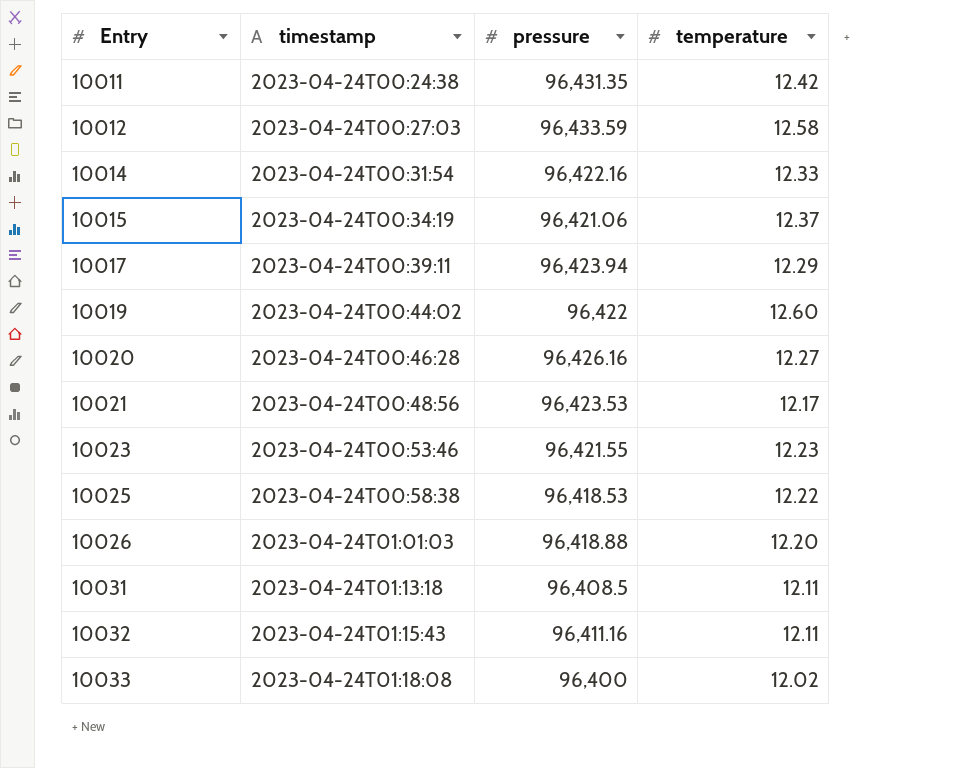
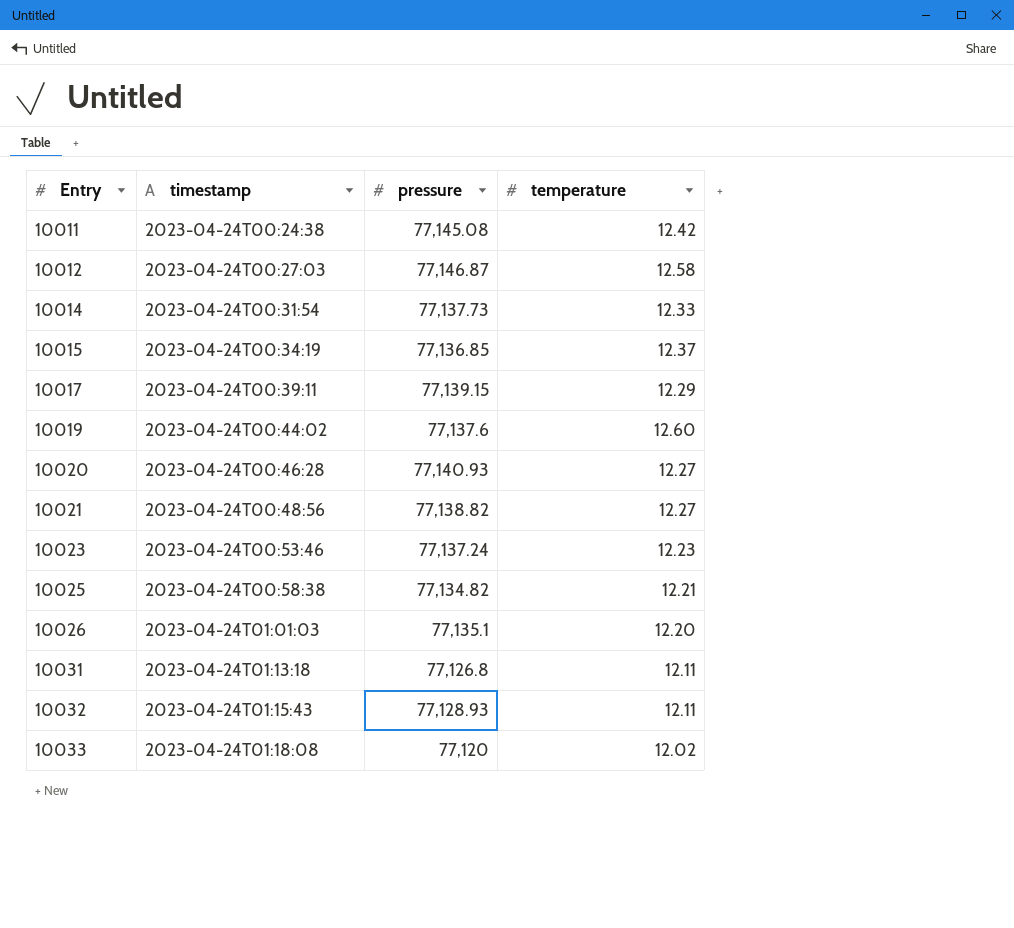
10011 | pressure: 96,431.35 -> 77,145.08
10012 | pressure: 96,433.59 -> 77,146.87
10014 | pressure: 96,422.16 -> 77,137.73
10015 | pressure: 96,421.06 -> 77,136.85
10017 | pressure: 96,423.94 -> 77,139.15
10019 | pressure: 96,422 -> 77,137.6
10020 | pressure: 96,426.16 -> 77,140.93
10021 | pressure: 96,423.53 -> 77,138.82
10021 | temperature: 12.17 -> 12.27
10023 | pressure: 96,421.55 -> 77,137.24
10025 | pressure: 96,418.53 -> 77,134.82
10025 | temperature: 12.22 -> 12.21
10026 | pressure: 96,418.88 -> 77,135.1
10031 | pressure: 96,408.5 -> 77,126.8
10032 | pressure: 96,411.16 -> 77,128.93
10033 | pressure: 96,400 -> 77,120

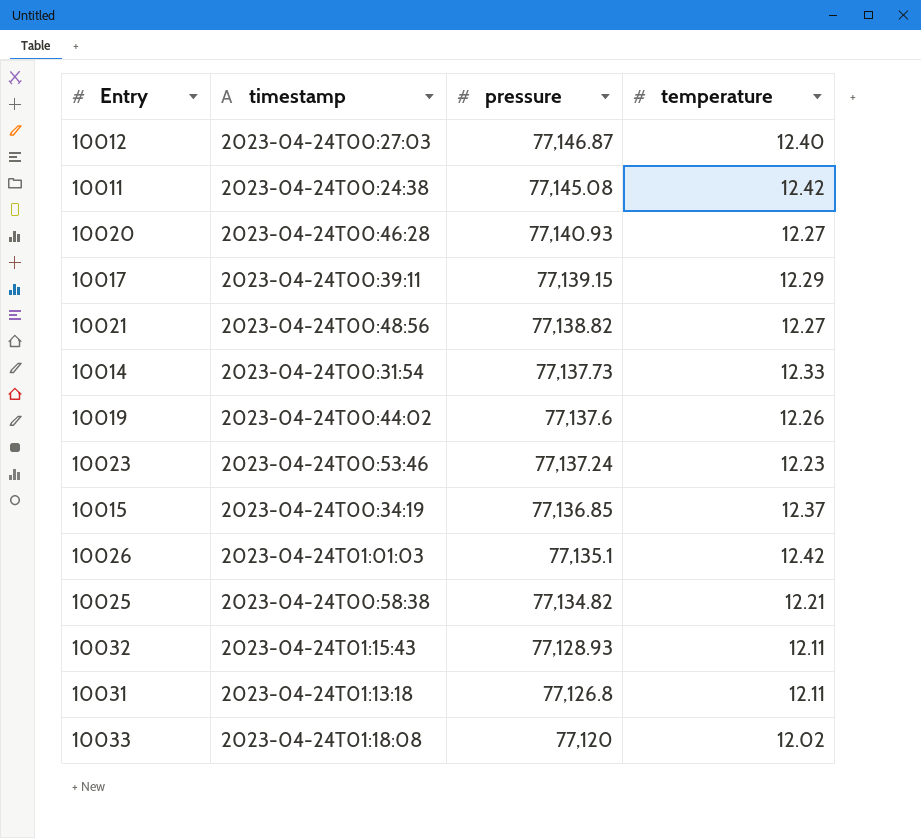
row order: Entry ascending -> pressure descending
10012 | temperature: 12.58 -> 12.40
10019 | temperature: 12.60 -> 12.26
10026 | temperature: 12.20 -> 12.42

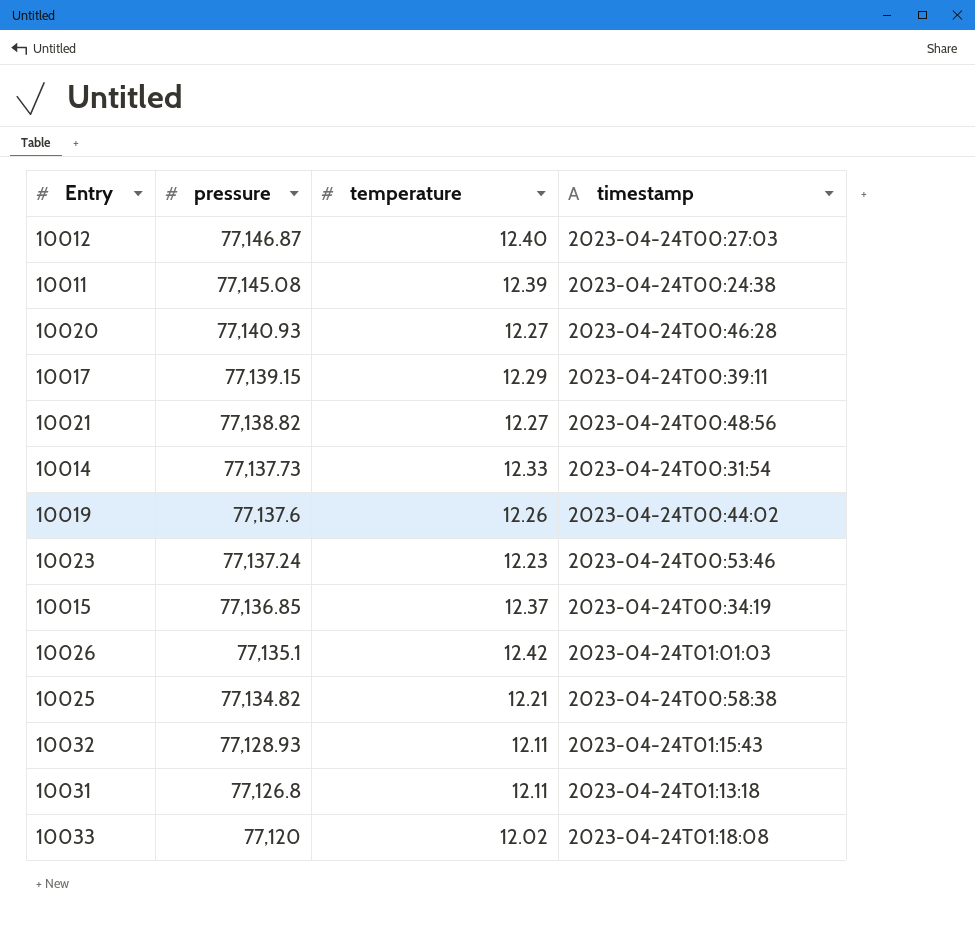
column timestamp | position: 2 -> 4
10011 | temperature: 12.42 -> 12.39

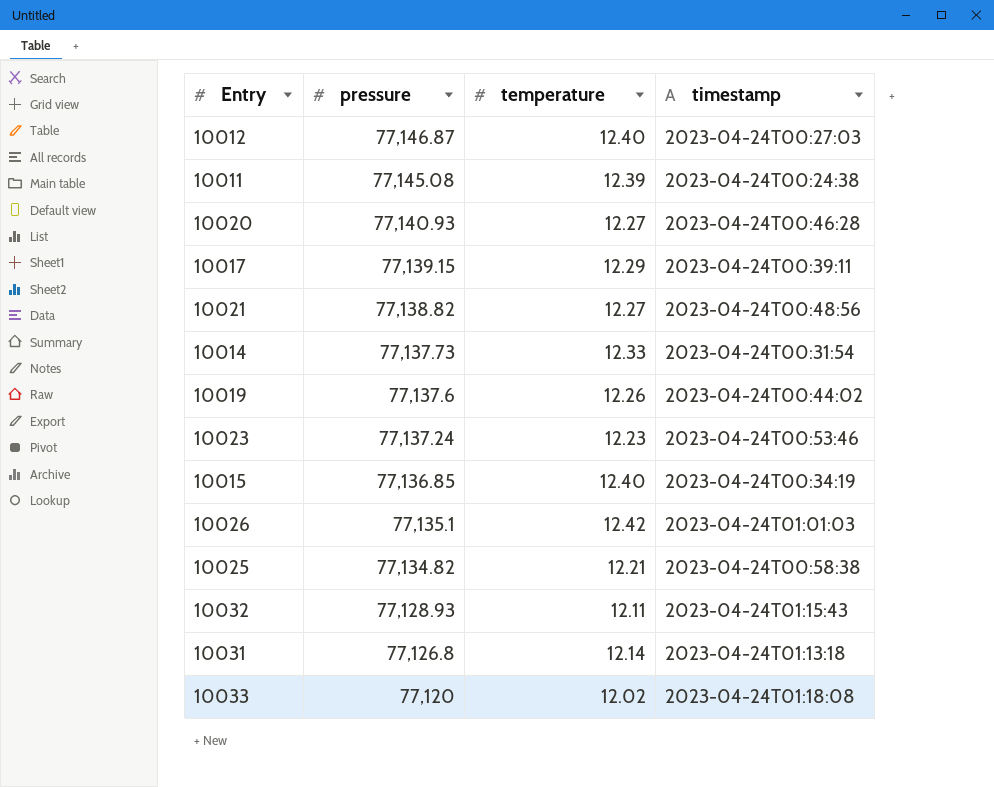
10015 | temperature: 12.37 -> 12.40
10031 | temperature: 12.11 -> 12.14

